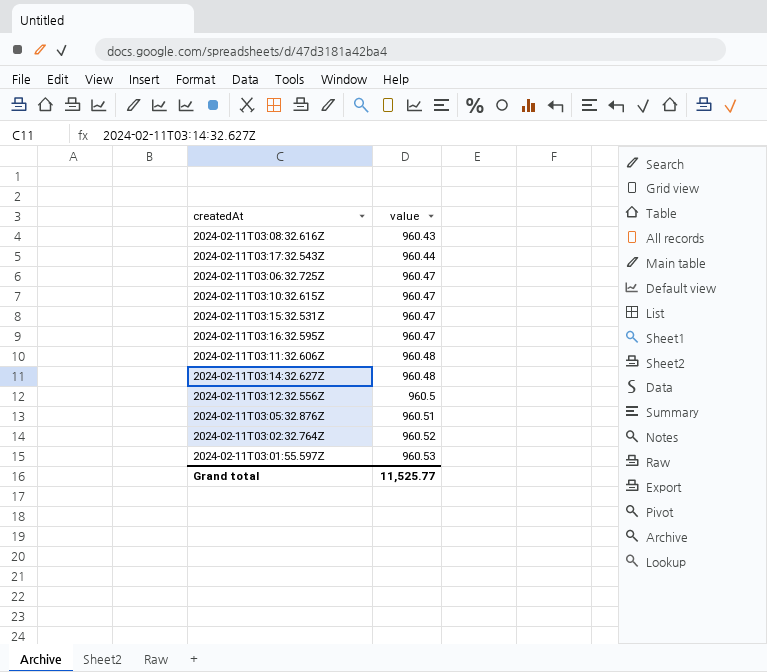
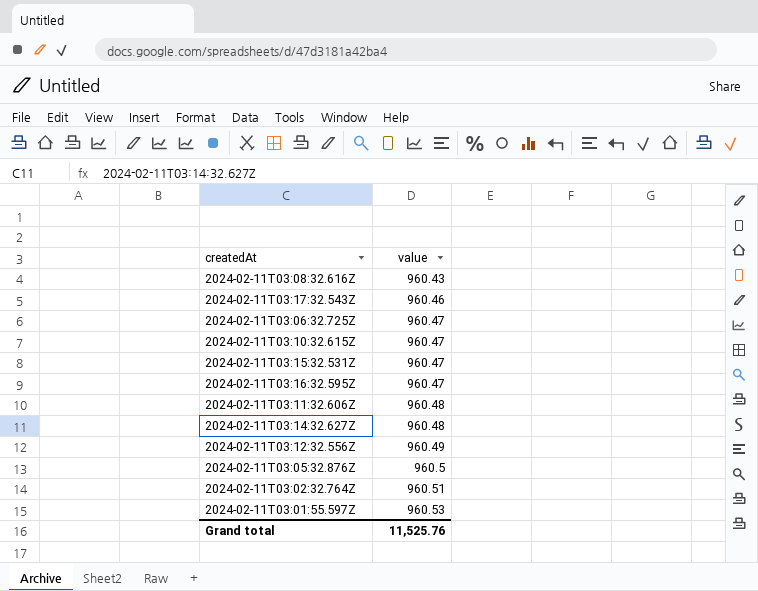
2024-02-11T03:17:32.543Z | value: 960.44 -> 960.46
2024-02-11T03:12:32.556Z | value: 960.5 -> 960.49
2024-02-11T03:05:32.876Z | value: 960.51 -> 960.5
2024-02-11T03:02:32.764Z | value: 960.52 -> 960.51
Grand total | value: 11,525.77 -> 11,525.76

